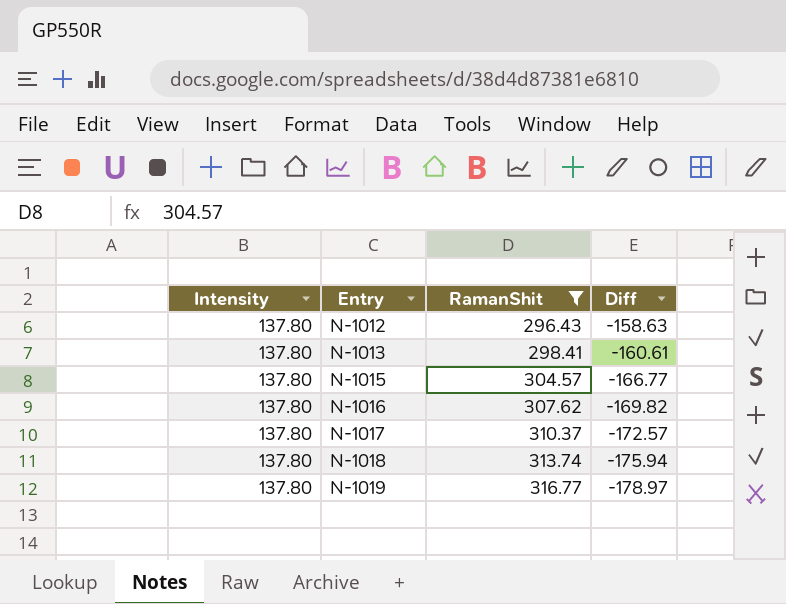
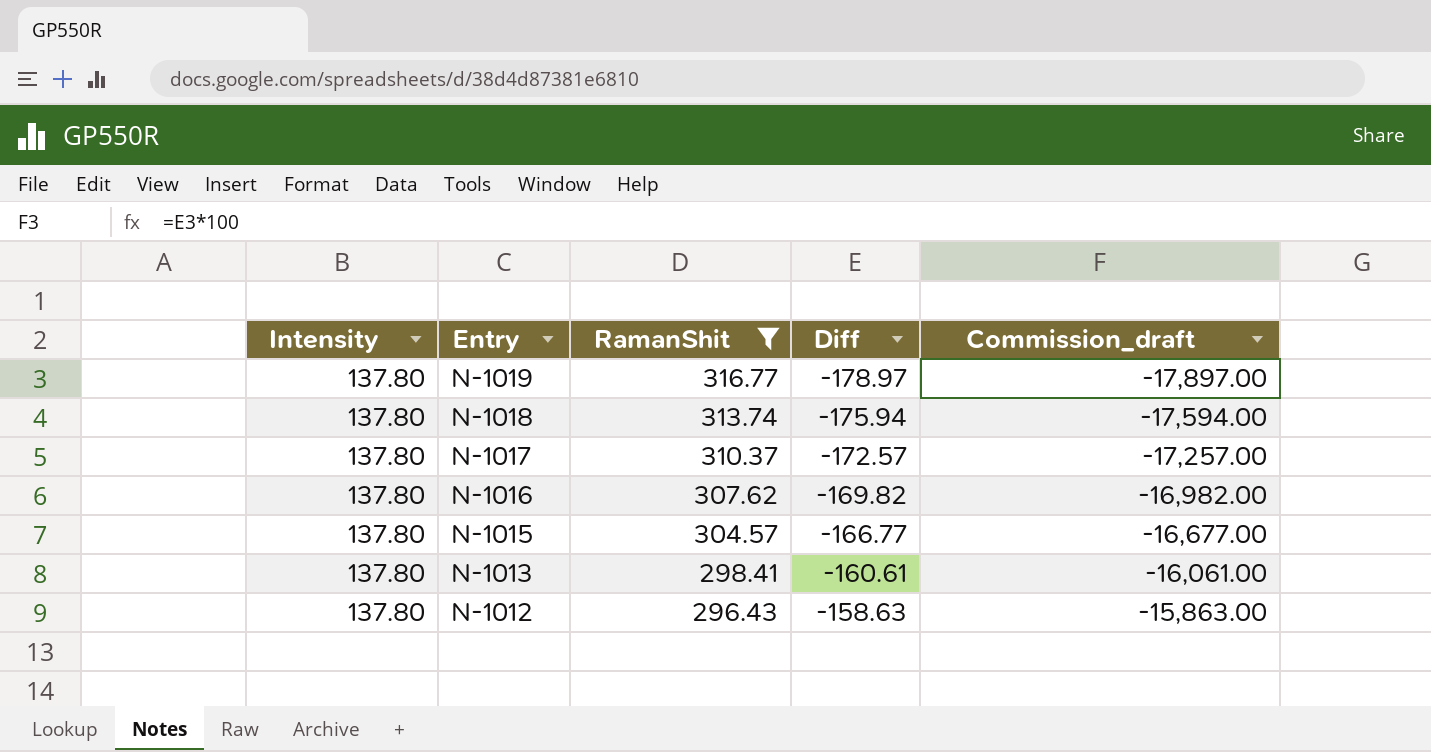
row order: Entry ascending -> Entry descending
column Commission_draft | formula: none -> [Diff] * 100

